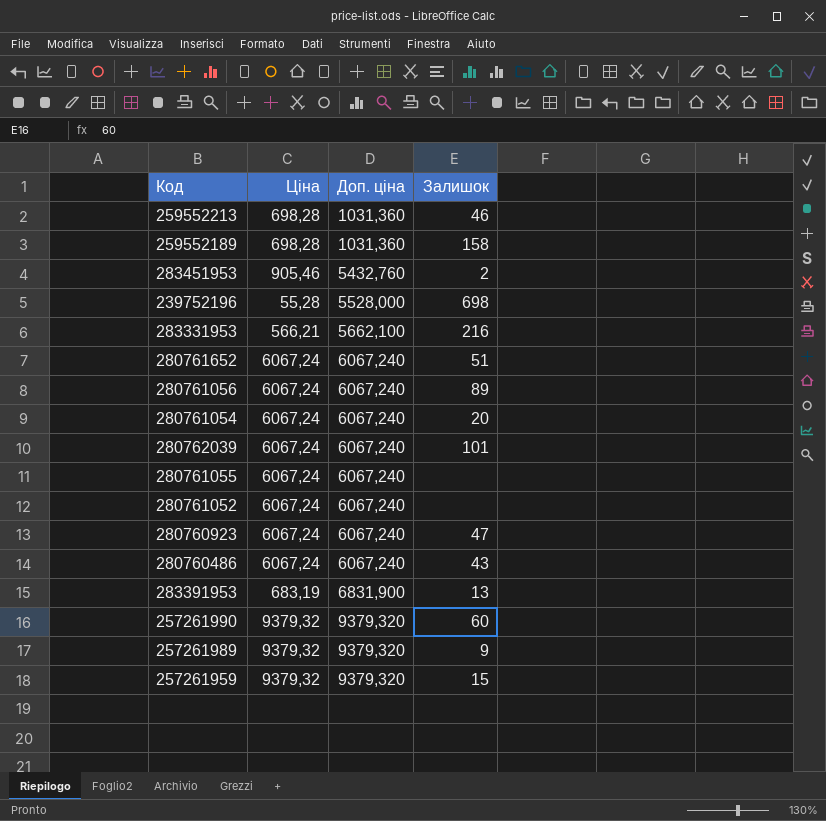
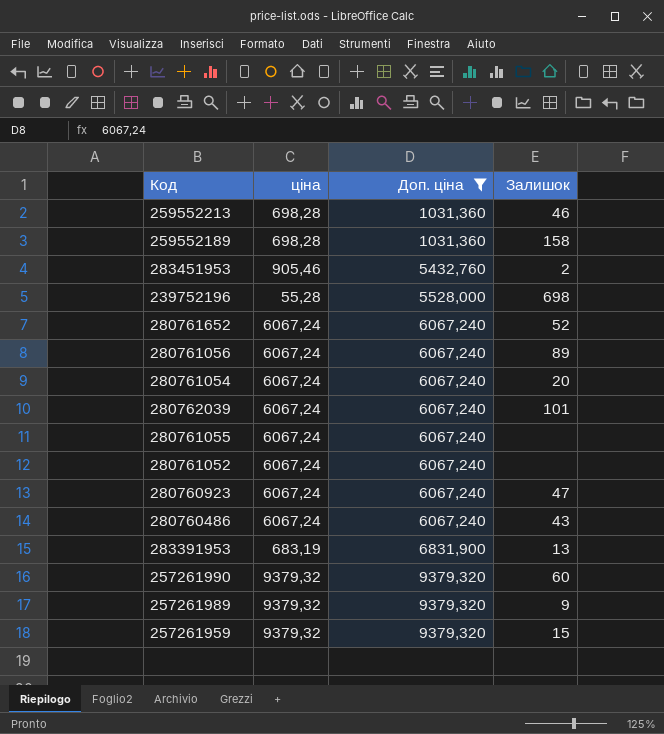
filter: none -> Доп. ціна != 5662,100
column name: Ціна -> ціна
280761652 | Залишок: 51 -> 52

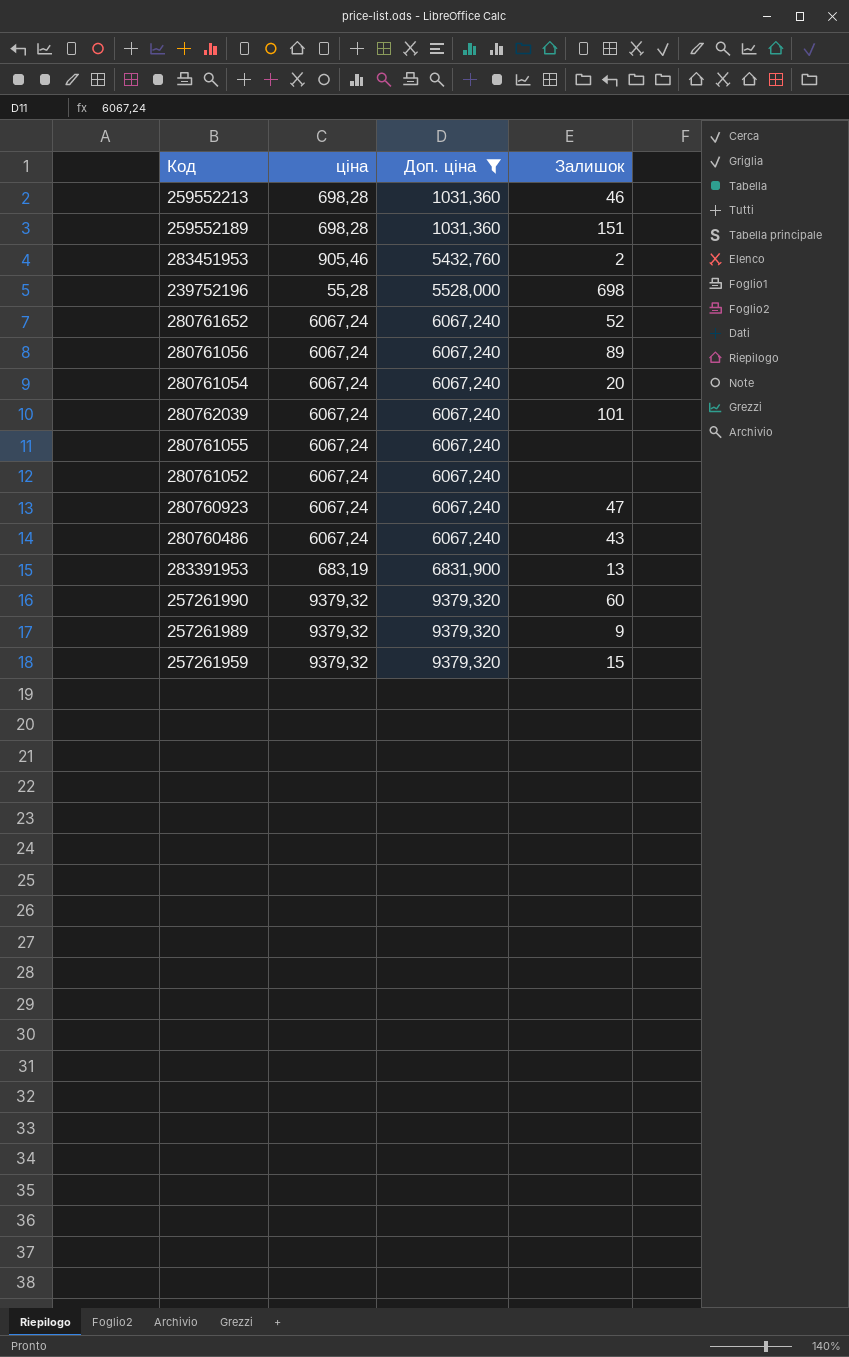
259552189 | Залишок: 158 -> 151

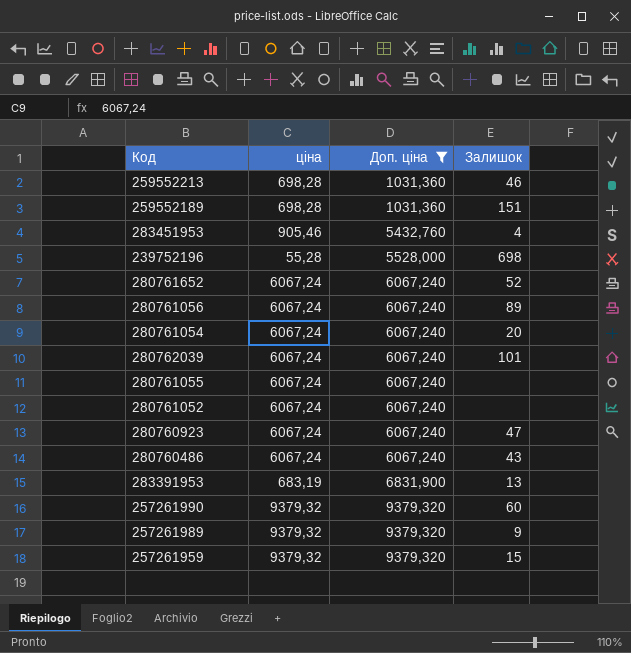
283451953 | Залишок: 2 -> 4

